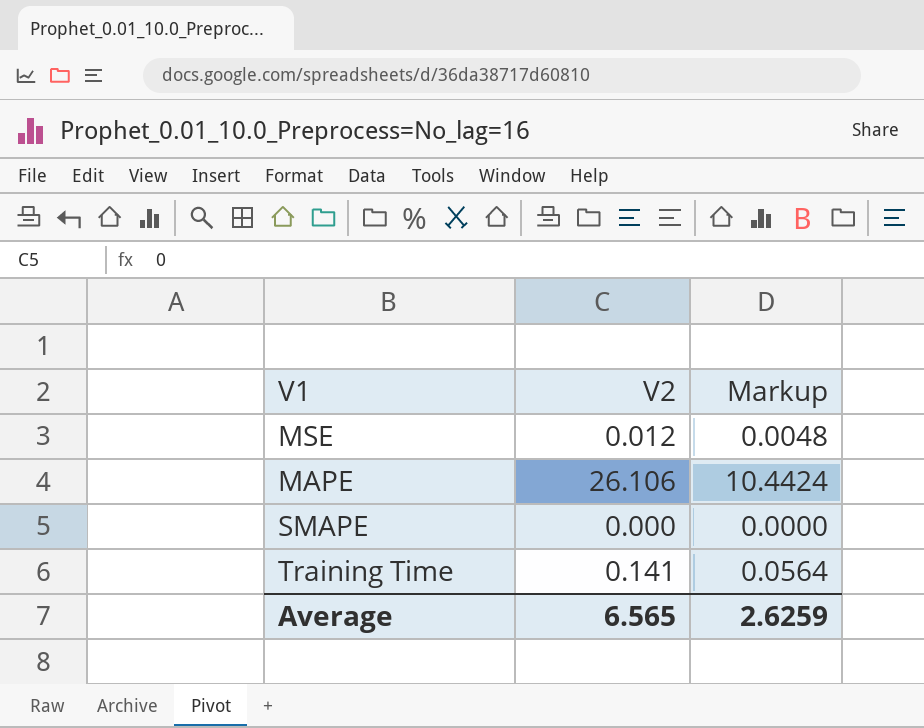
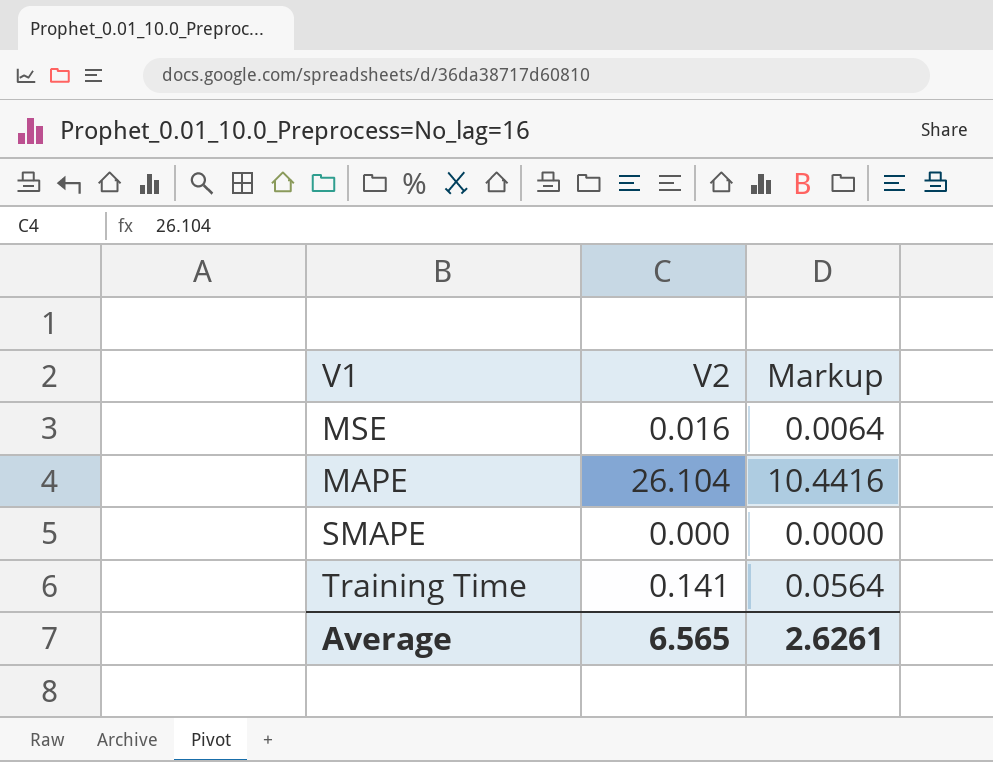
MSE | V2: 0.012 -> 0.016
MSE | Markup: 0.0048 -> 0.0064
MAPE | V2: 26.106 -> 26.104
MAPE | Markup: 10.4424 -> 10.4416
Average | Markup: 2.6259 -> 2.6261

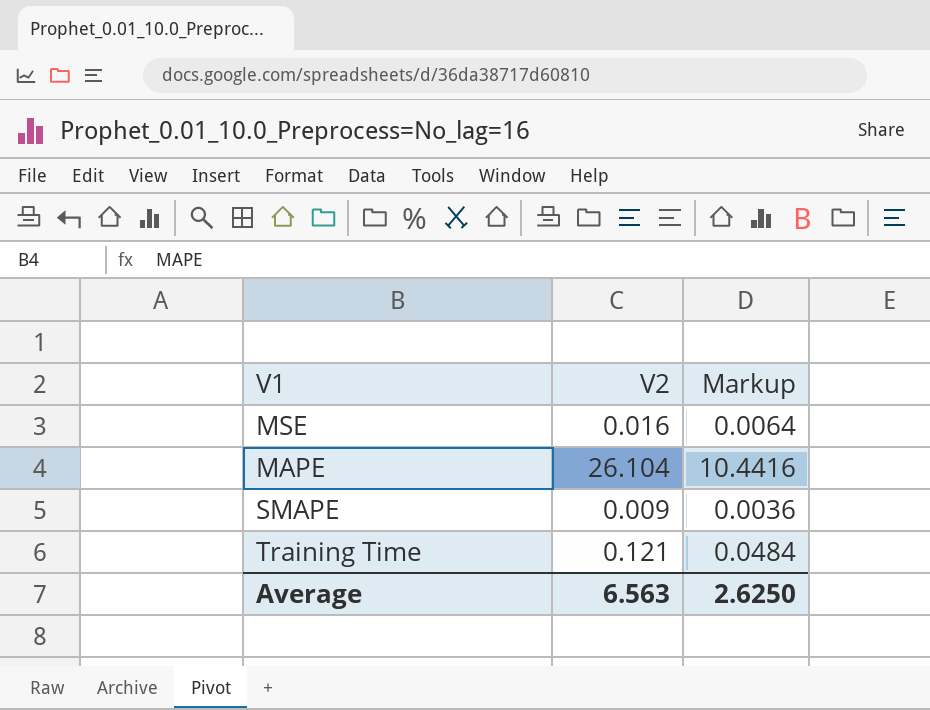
SMAPE | V2: 0.000 -> 0.009
SMAPE | Markup: 0.0000 -> 0.0036
Training Time | V2: 0.141 -> 0.121
Training Time | Markup: 0.0564 -> 0.0484
Average | V2: 6.565 -> 6.563
Average | Markup: 2.6261 -> 2.6250

